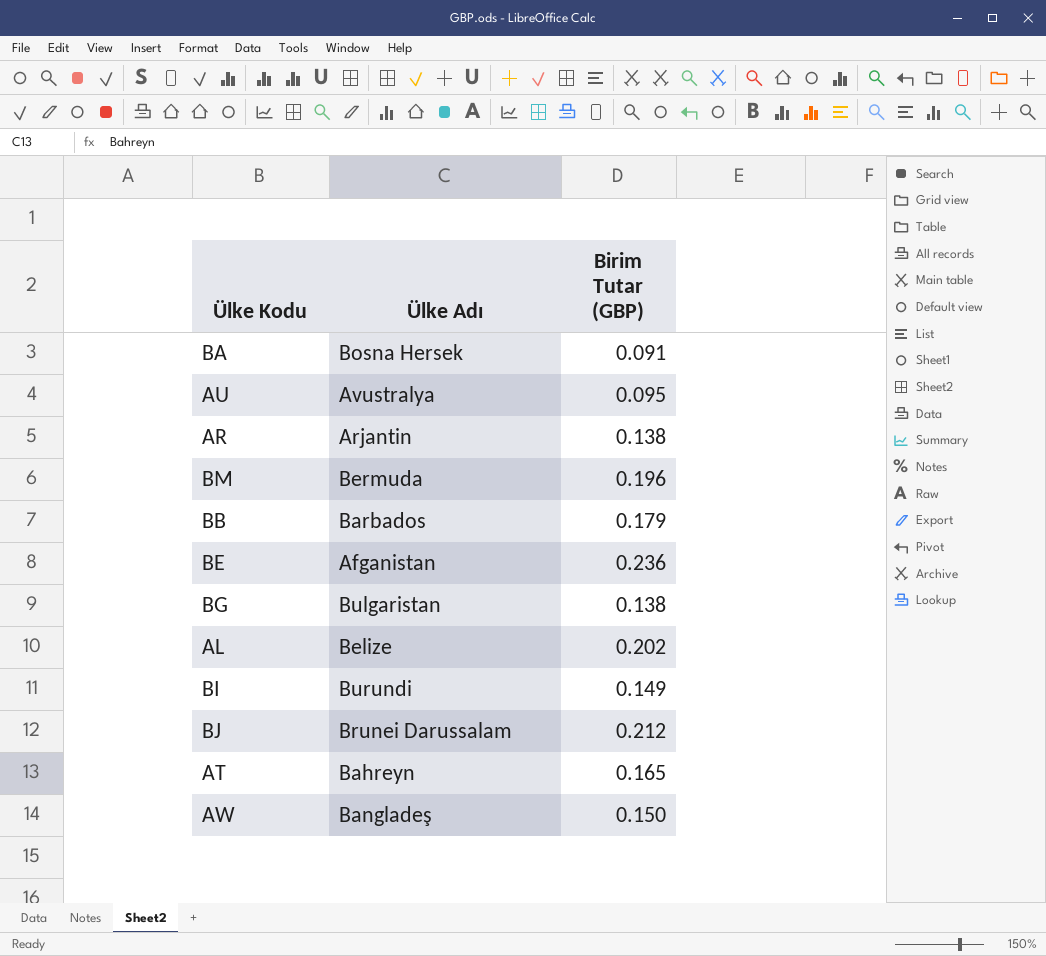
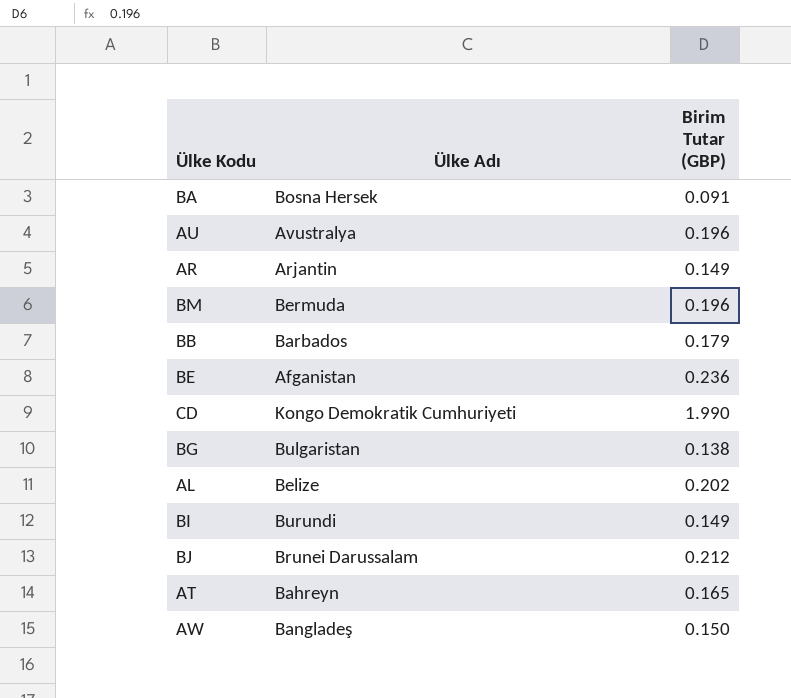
AU | Birim Tutar (GBP): 0.095 -> 0.196
AR | Birim Tutar (GBP): 0.138 -> 0.149
row CD: none -> Kongo Demokratik Cumhuriyeti | 1.990

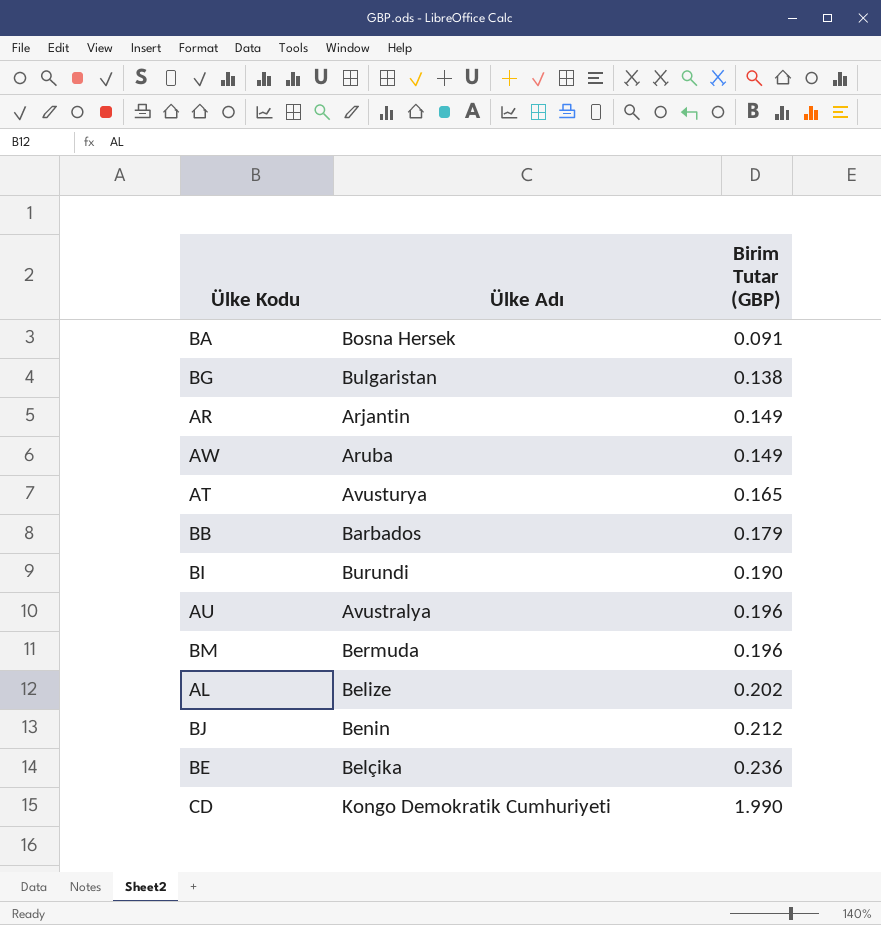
row order: none -> Birim Tutar (GBP) ascending
AW | Ülke Adı: Bangladeş -> Aruba
AW | Birim Tutar (GBP): 0.150 -> 0.149
AT | Ülke Adı: Bahreyn -> Avusturya
BI | Birim Tutar (GBP): 0.149 -> 0.190
BJ | Ülke Adı: Brunei Darussalam -> Benin
BE | Ülke Adı: Afganistan -> Belçika

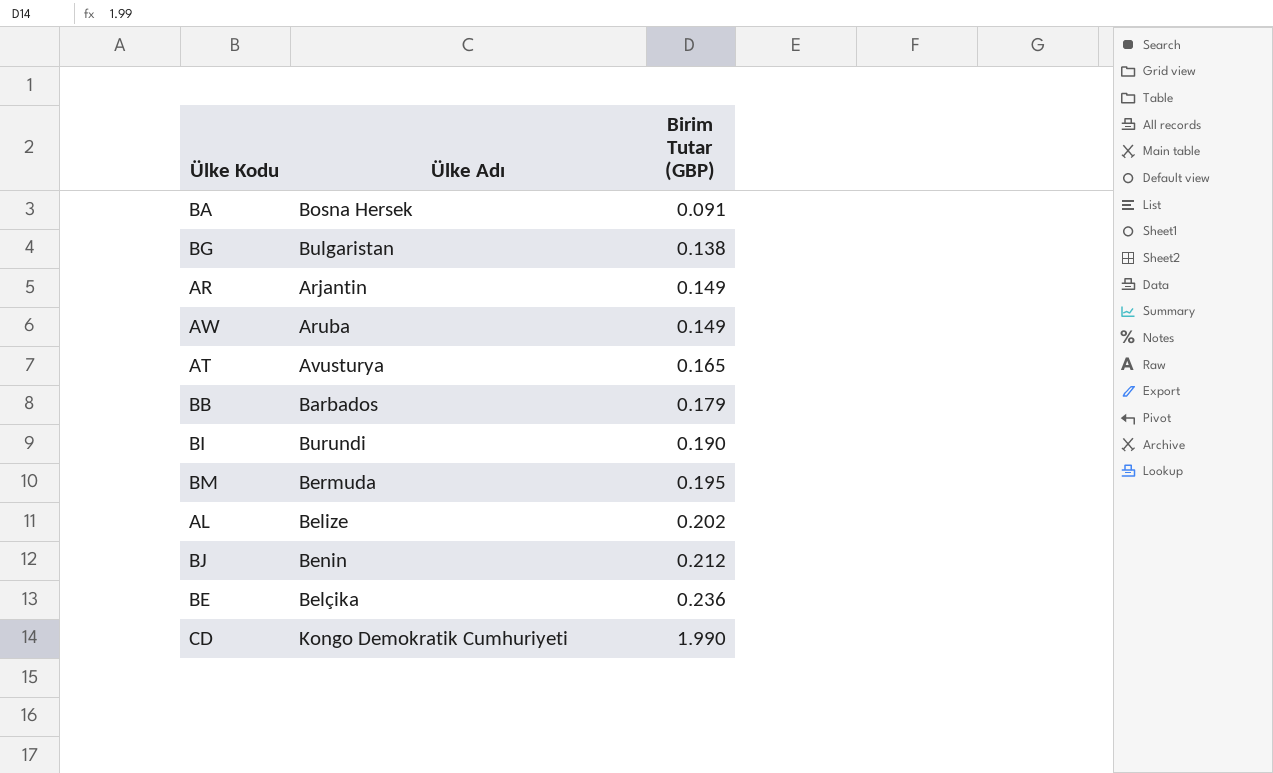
row AU: Avustralya | 0.196 -> none
BM | Birim Tutar (GBP): 0.196 -> 0.195

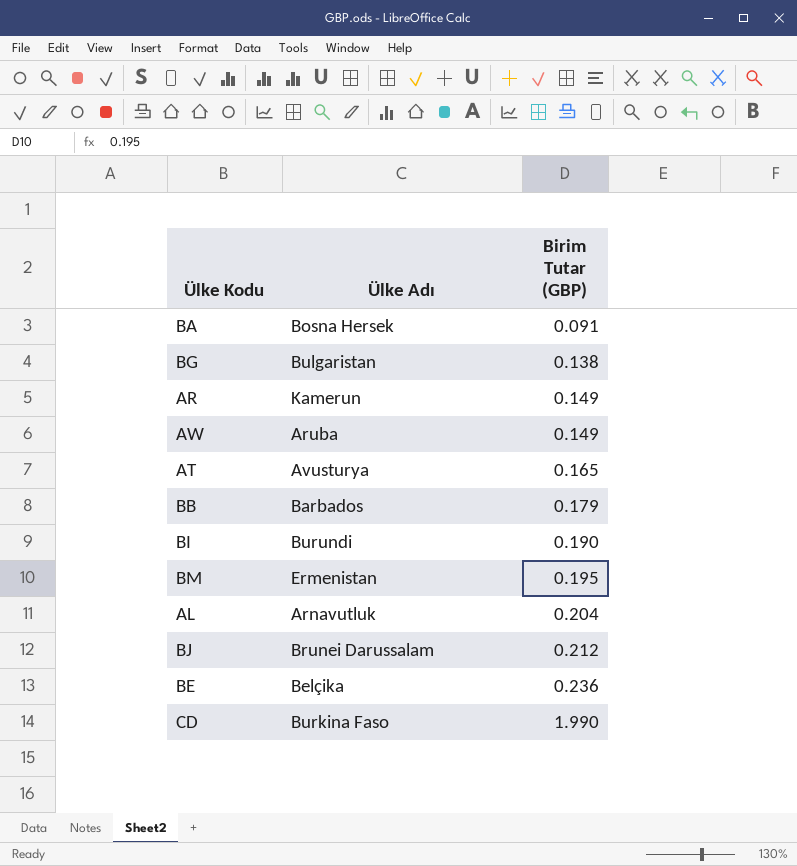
AR | Ülke Adı: Arjantin -> Kamerun
BM | Ülke Adı: Bermuda -> Ermenistan
AL | Ülke Adı: Belize -> Arnavutluk
AL | Birim Tutar (GBP): 0.202 -> 0.204
BJ | Ülke Adı: Benin -> Brunei Darussalam
CD | Ülke Adı: Kongo Demokratik Cumhuriyeti -> Burkina Faso

